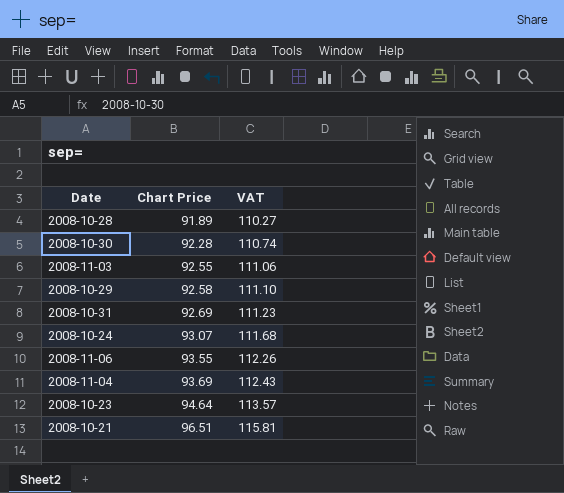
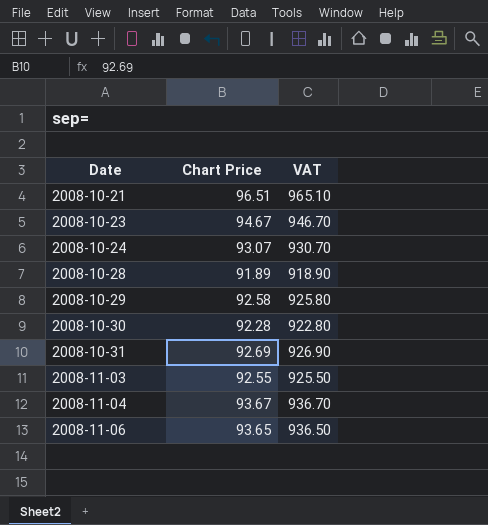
row order: Chart Price ascending -> Date ascending
column VAT | formula: [Chart Price] * 1.2 -> [Chart Price] * 10
2008-10-23 | Chart Price: 94.64 -> 94.67
2008-11-04 | Chart Price: 93.69 -> 93.67
2008-11-06 | Chart Price: 93.55 -> 93.65

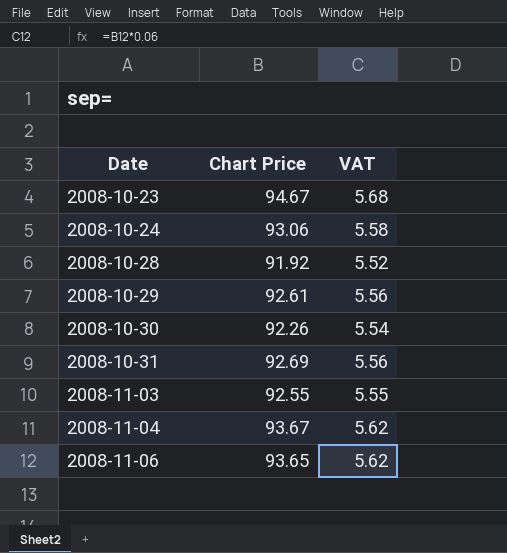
column VAT | formula: [Chart Price] * 10 -> [Chart Price] * 0.06
row 2008-10-21: 96.51 | 965.10 -> none
2008-10-24 | Chart Price: 93.07 -> 93.06
2008-10-28 | Chart Price: 91.89 -> 91.92
2008-10-29 | Chart Price: 92.58 -> 92.61
2008-10-30 | Chart Price: 92.28 -> 92.26

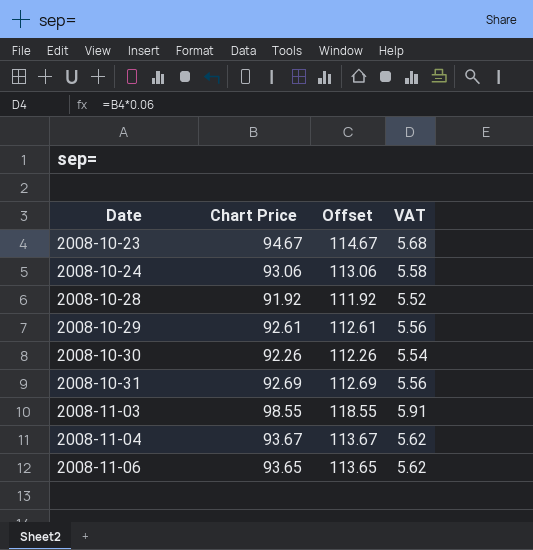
column Offset | formula: none -> [Chart Price] + 20
2008-11-03 | Chart Price: 92.55 -> 98.55
2008-11-03 | VAT: 5.55 -> 5.91

